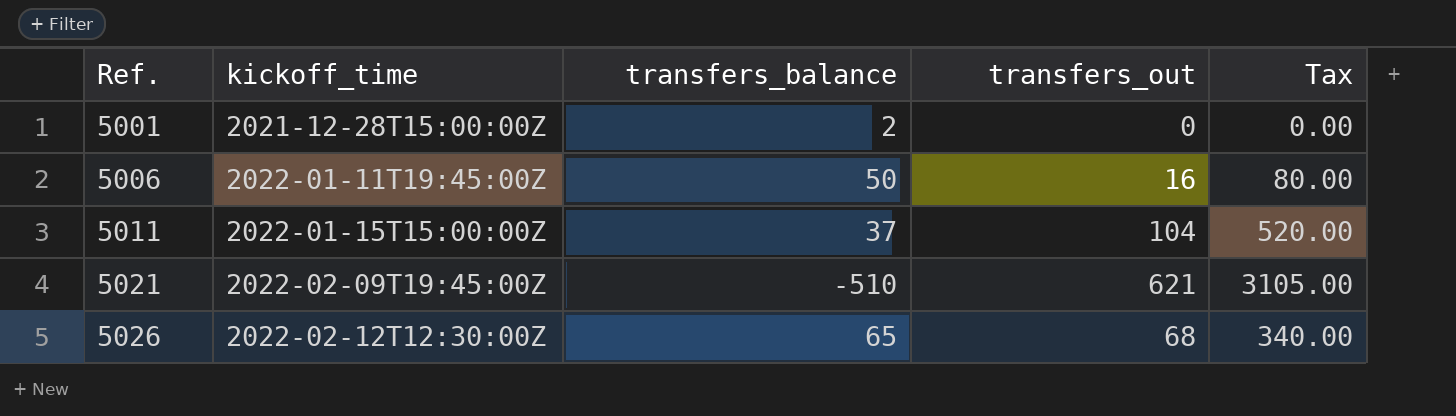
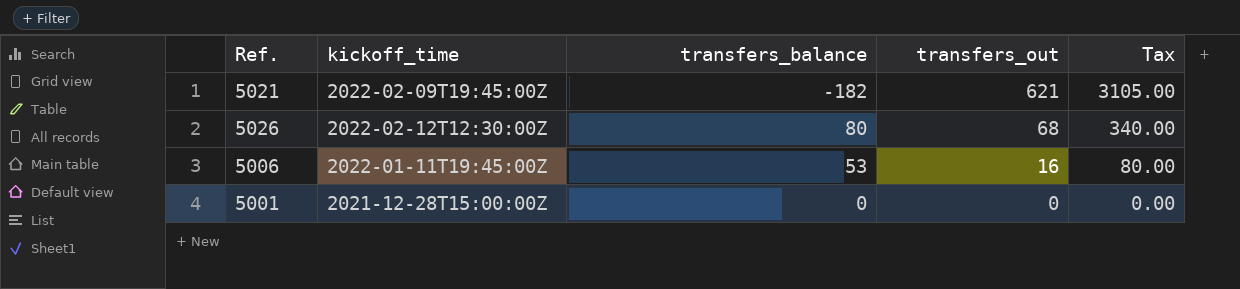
row order: Ref. ascending -> transfers_out descending
row 5011: 2022-01-15T15:00:00Z | 37 | 104 | 520.00 -> none
5021 | transfers_balance: -510 -> -182
5026 | transfers_balance: 65 -> 80
5006 | transfers_balance: 50 -> 53
5001 | transfers_balance: 2 -> 0

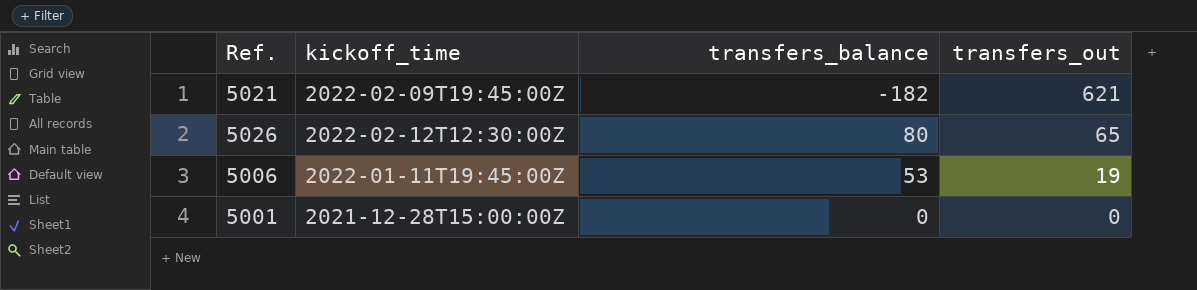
column Tax | formula: [transfers_out] * 5 -> none
5026 | transfers_out: 68 -> 65
5006 | transfers_out: 16 -> 19

